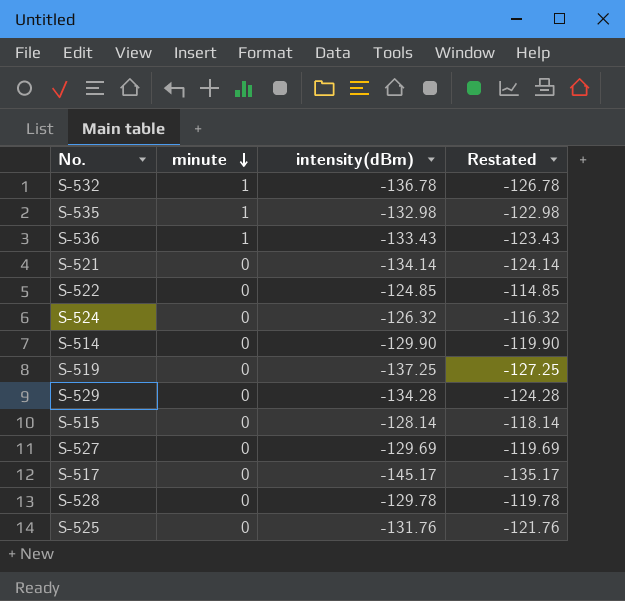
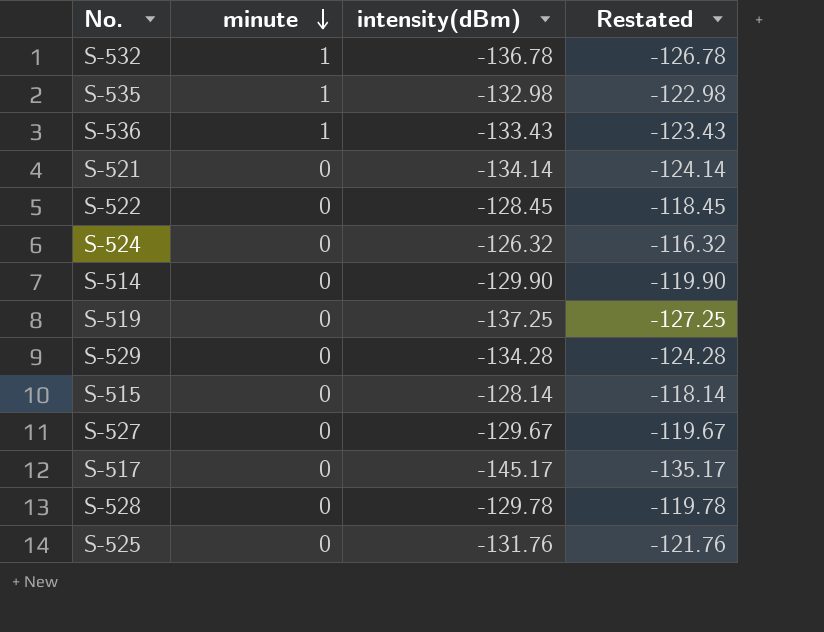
S-522 | intensity(dBm): -124.85 -> -128.45
S-522 | Restated: -114.85 -> -118.45
S-527 | intensity(dBm): -129.69 -> -129.67
S-527 | Restated: -119.69 -> -119.67

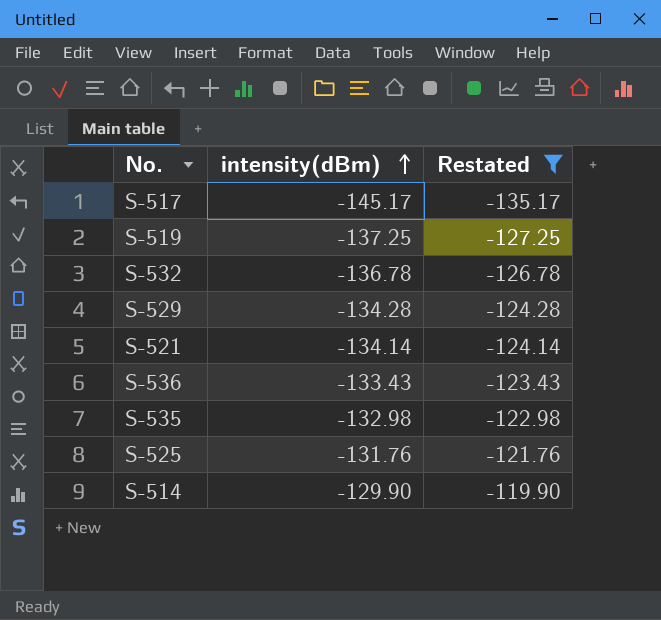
filter: none -> Restated <= -119.90
row order: minute descending -> intensity(dBm) ascending
column minute | position: 2 -> none

